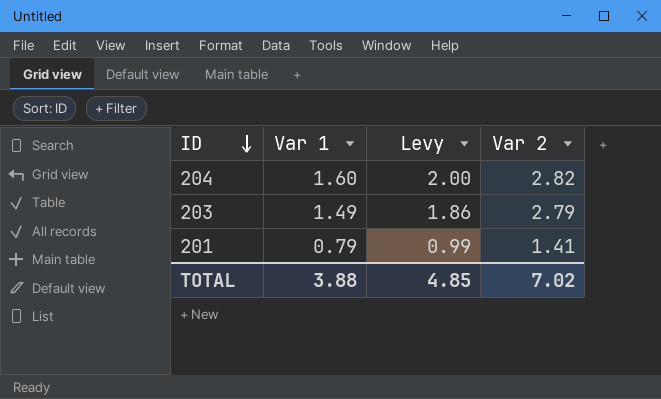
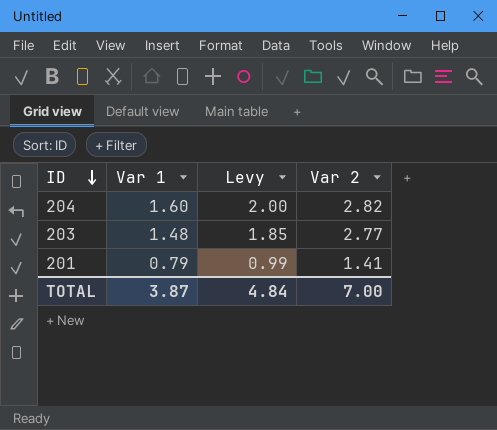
203 | Var 1: 1.49 -> 1.48
203 | Levy: 1.86 -> 1.85
203 | Var 2: 2.79 -> 2.77
TOTAL | Var 1: 3.88 -> 3.87
TOTAL | Levy: 4.85 -> 4.84
TOTAL | Var 2: 7.02 -> 7.00

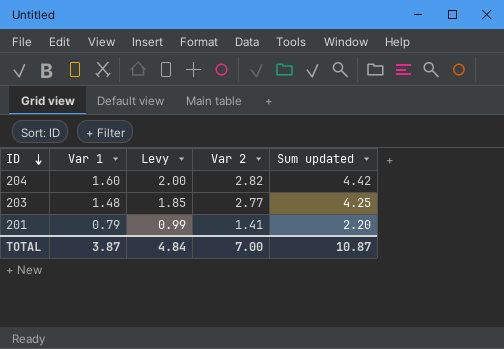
column Sum updated | formula: none -> [Var 1] + [Var 2]

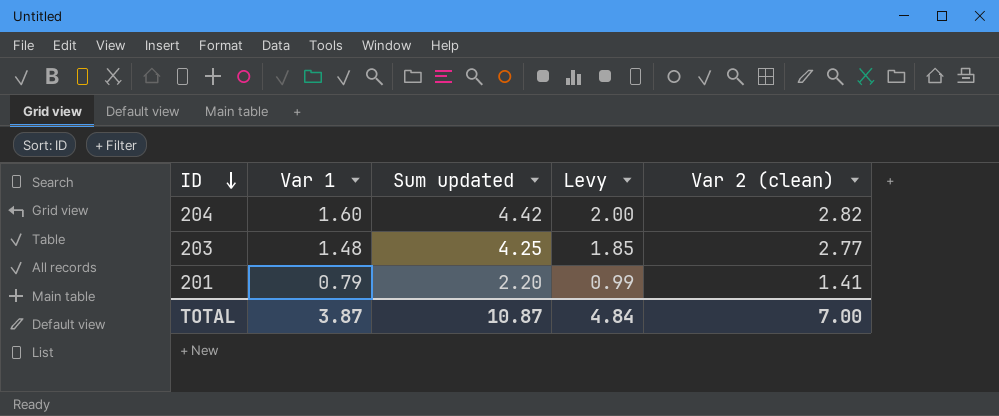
column Sum updated | position: 5 -> 3
column name: Var 2 -> Var 2 (clean)

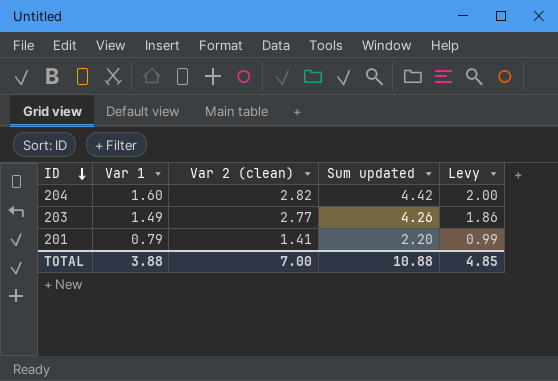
column Var 2 (clean) | position: 5 -> 3
203 | Var 1: 1.48 -> 1.49
203 | Sum updated: 4.25 -> 4.26
203 | Levy: 1.85 -> 1.86
TOTAL | Var 1: 3.87 -> 3.88
TOTAL | Sum updated: 10.87 -> 10.88
TOTAL | Levy: 4.84 -> 4.85

